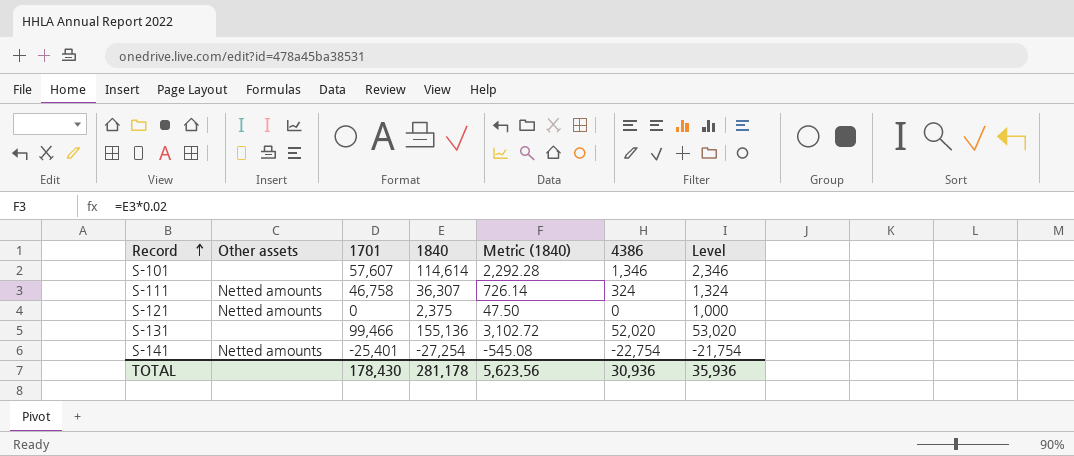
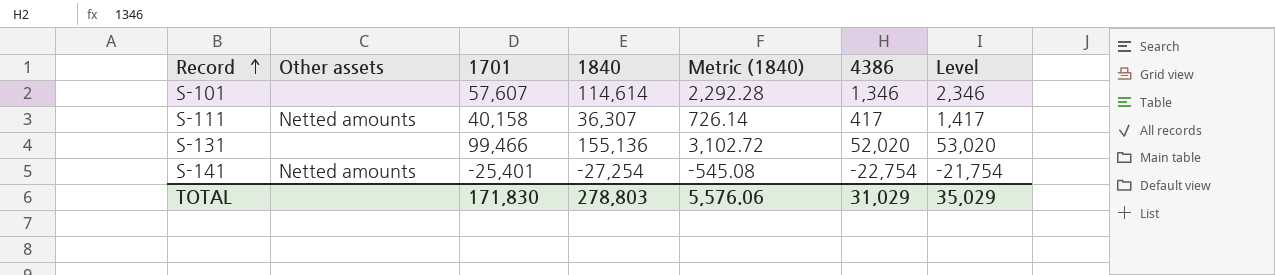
row S-121: Netted amounts | 0 | 2,375 | 47.50 | 0 | 1,000 -> none
S-111 | 1701: 46,758 -> 40,158
S-111 | 4386: 324 -> 417
S-111 | Level: 1,324 -> 1,417
TOTAL | 1701: 178,430 -> 171,830
TOTAL | 1840: 281,178 -> 278,803
TOTAL | Metric (1840): 5,623.56 -> 5,576.06
TOTAL | 4386: 30,936 -> 31,029
TOTAL | Level: 35,936 -> 35,029

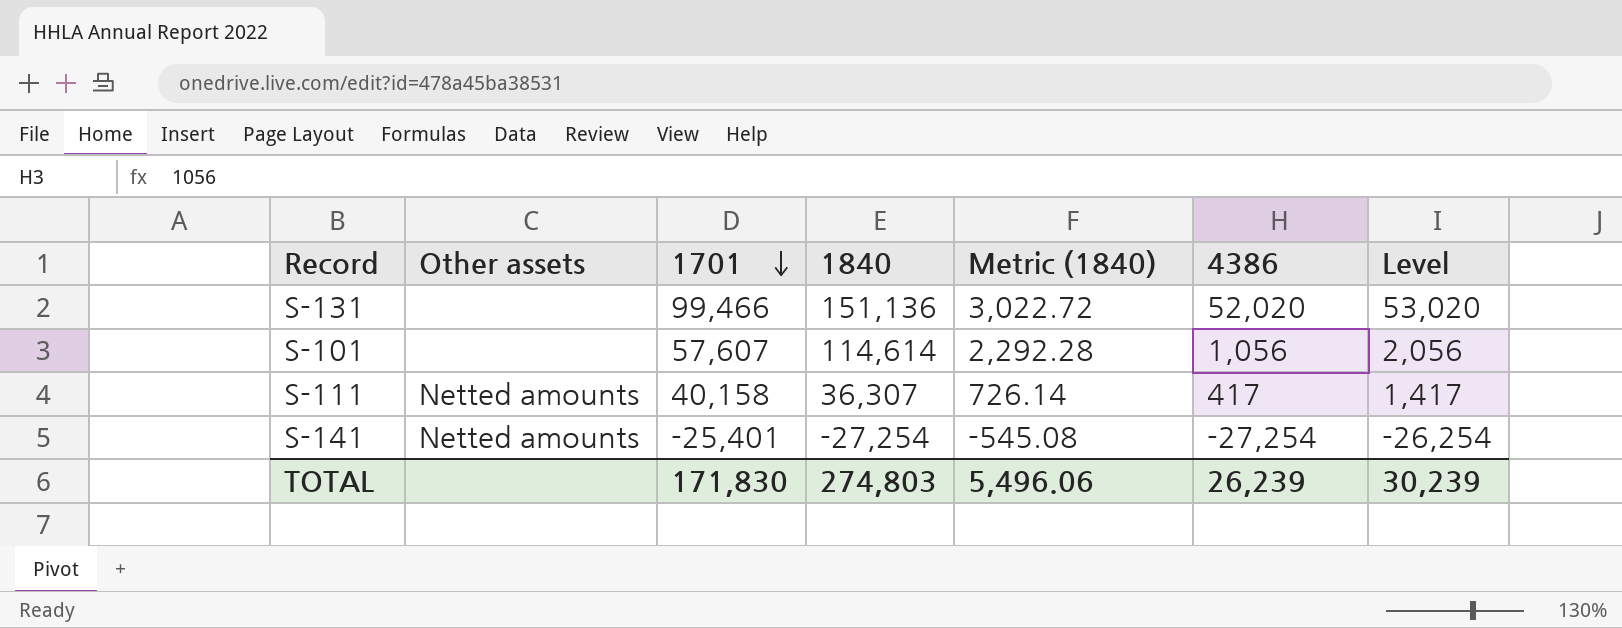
row order: Record ascending -> 1701 descending
S-131 | 1840: 155,136 -> 151,136
S-131 | Metric (1840): 3,102.72 -> 3,022.72
S-101 | 4386: 1,346 -> 1,056
S-101 | Level: 2,346 -> 2,056
S-141 | 4386: -22,754 -> -27,254
S-141 | Level: -21,754 -> -26,254
TOTAL | 1840: 278,803 -> 274,803
TOTAL | Metric (1840): 5,576.06 -> 5,496.06
TOTAL | 4386: 31,029 -> 26,239
TOTAL | Level: 35,029 -> 30,239

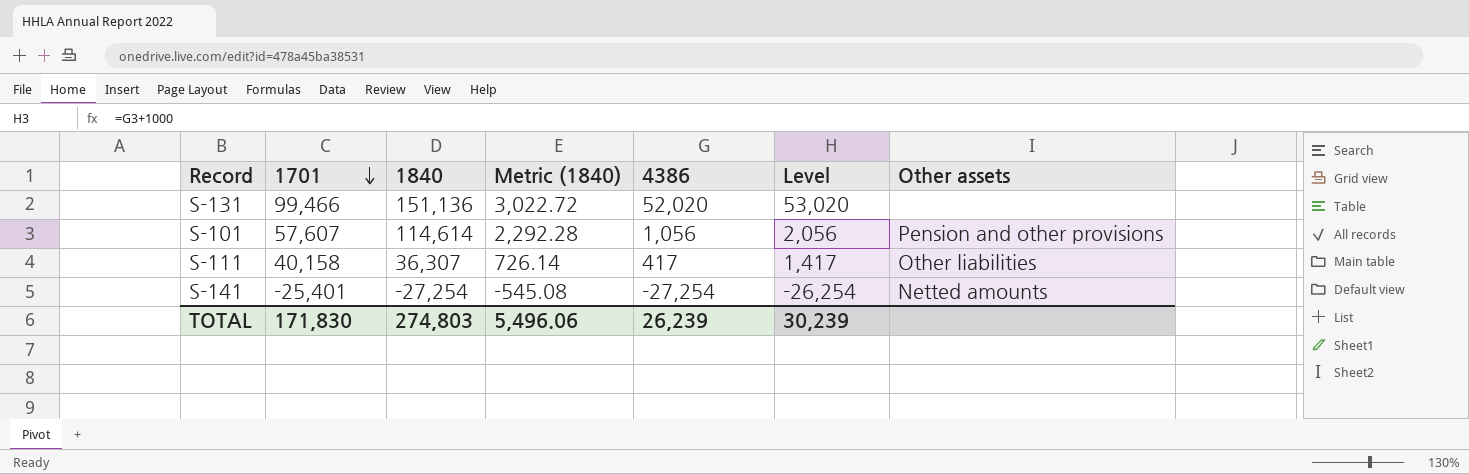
column Other assets | position: 2 -> 7
S-101 | Other assets: none -> Pension and other provisions
S-111 | Other assets: Netted amounts -> Other liabilities

